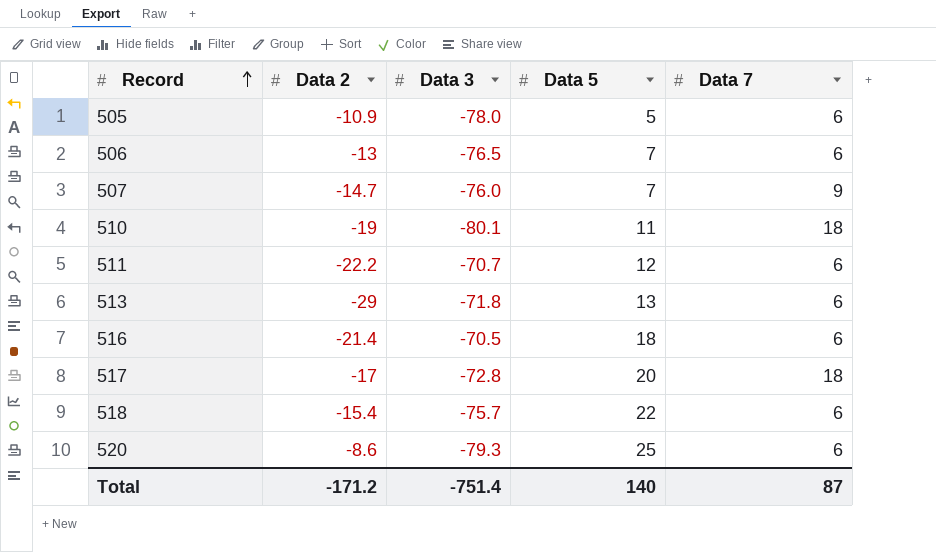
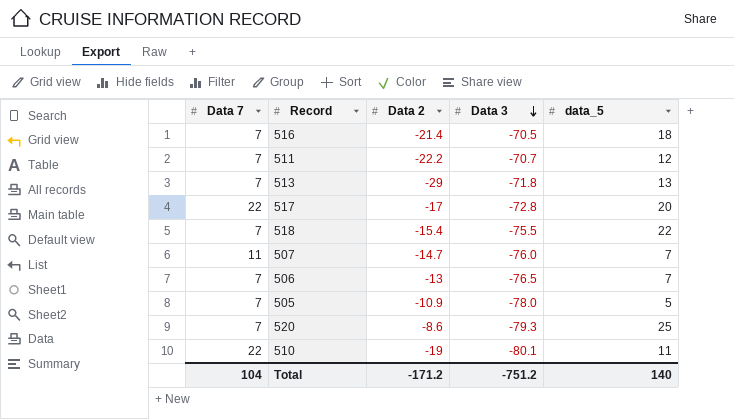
row order: Record ascending -> Data 3 descending
column Data 7 | position: 5 -> 1
column name: Data 5 -> data_5
516 | Data 7: 6 -> 7
511 | Data 7: 6 -> 7
513 | Data 7: 6 -> 7
517 | Data 7: 18 -> 22
518 | Data 7: 6 -> 7
518 | Data 3: -75.7 -> -75.5
507 | Data 7: 9 -> 11
506 | Data 7: 6 -> 7
505 | Data 7: 6 -> 7
520 | Data 7: 6 -> 7
510 | Data 7: 18 -> 22
Total | Data 7: 87 -> 104
Total | Data 3: -751.4 -> -751.2

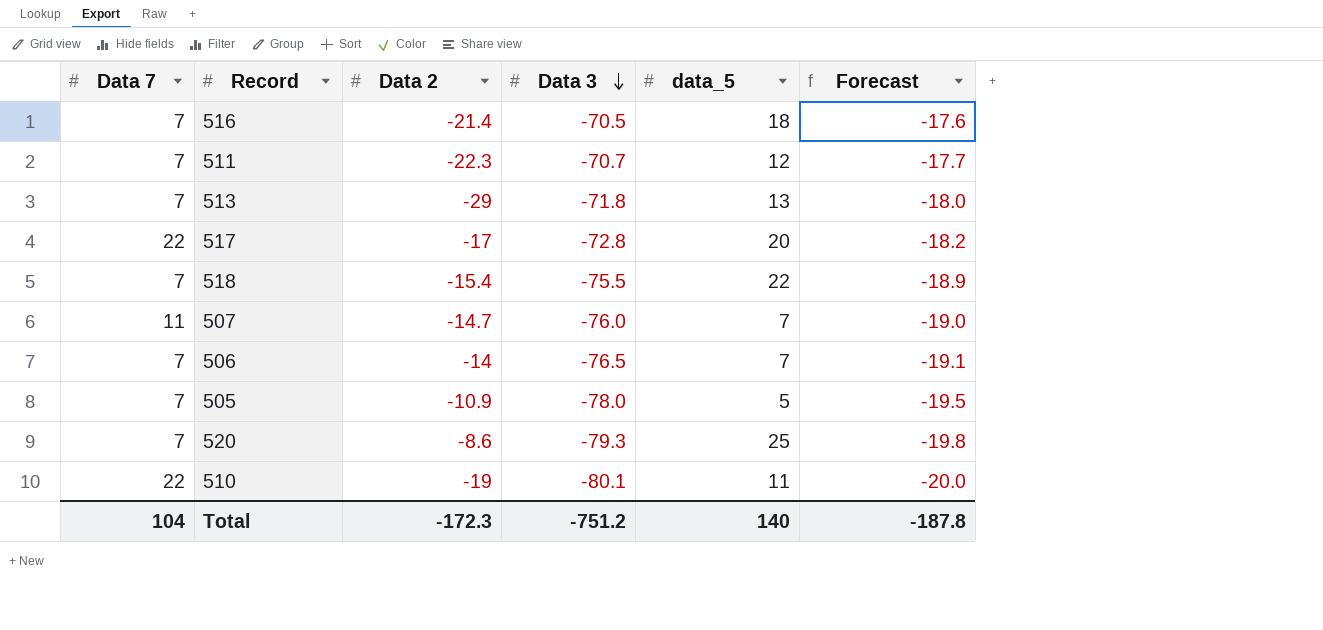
column Forecast | formula: none -> [Data 3] * 0.25
511 | Data 2: -22.2 -> -22.3
506 | Data 2: -13 -> -14
Total | Data 2: -171.2 -> -172.3

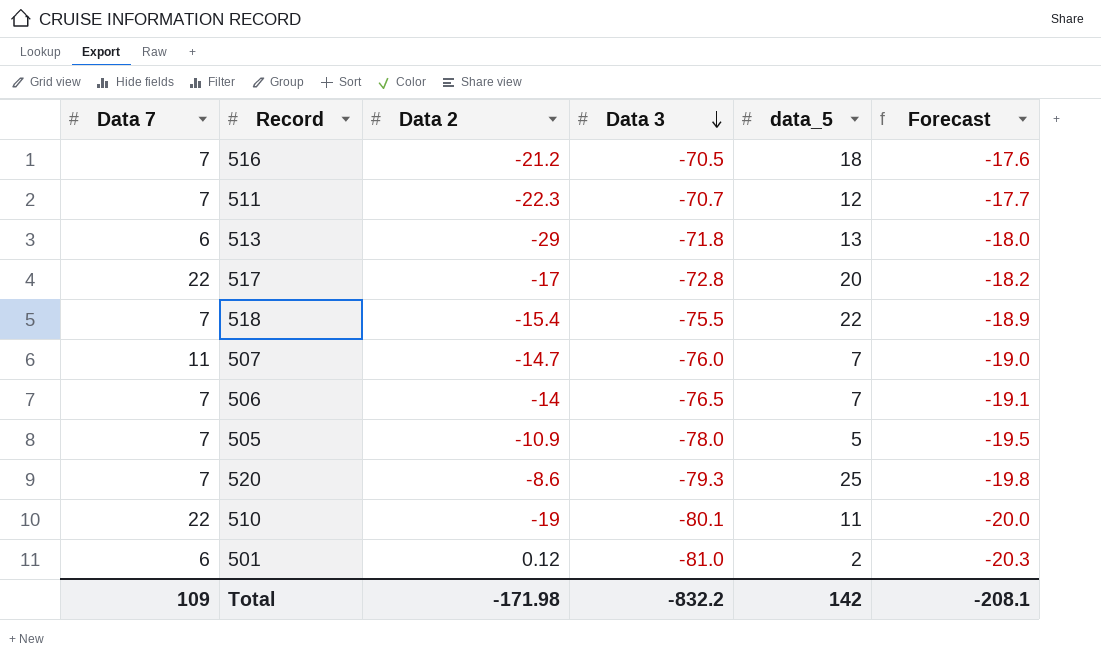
516 | Data 2: -21.4 -> -21.2
513 | Data 7: 7 -> 6
row 501: none -> 6 | 0.12 | -81.0 | 2 | -20.3
Total | Data 7: 104 -> 109
Total | Data 2: -172.3 -> -171.98
Total | Data 3: -751.2 -> -832.2
Total | data_5: 140 -> 142
Total | Forecast: -187.8 -> -208.1

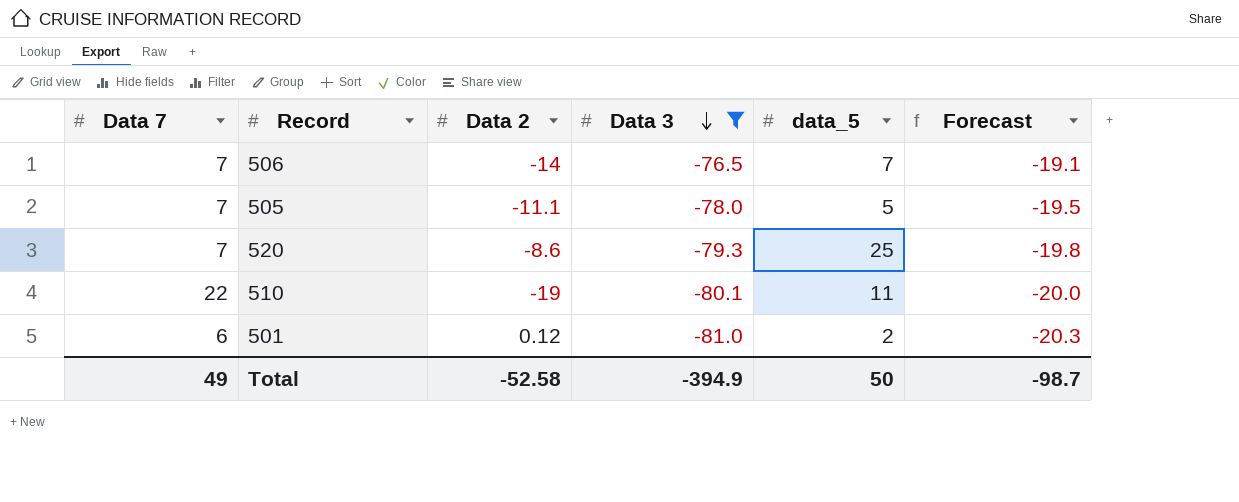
filter: none -> Data 3 <= -76.5
505 | Data 2: -10.9 -> -11.1
Total | Data 7: 109 -> 49
Total | Data 2: -171.98 -> -52.58
Total | Data 3: -832.2 -> -394.9
Total | data_5: 142 -> 50
Total | Forecast: -208.1 -> -98.7

